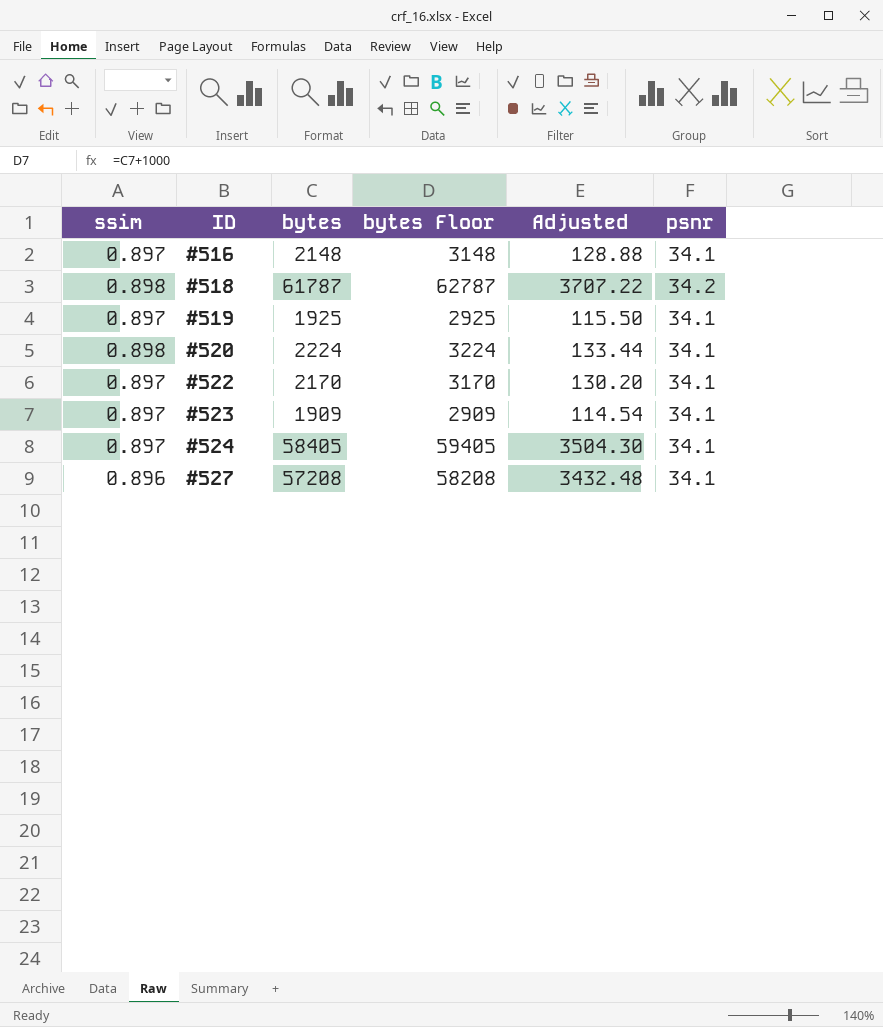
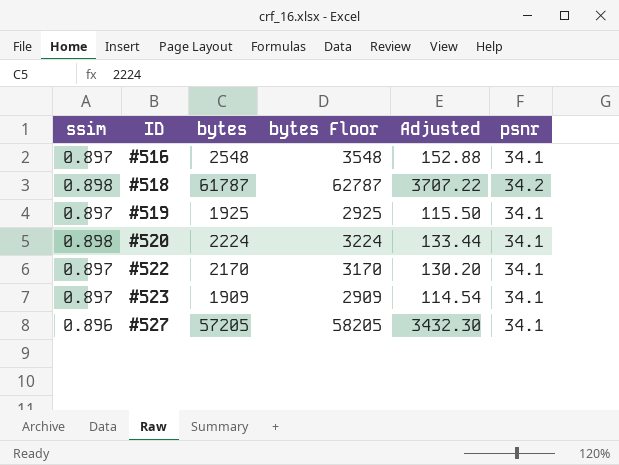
row #524: 0.897 | 58405 | 59405 | 3504.30 | 34.1 -> none
#516 | bytes: 2148 -> 2548
#516 | bytes Floor: 3148 -> 3548
#516 | Adjusted: 128.88 -> 152.88
#527 | bytes: 57208 -> 57205
#527 | bytes Floor: 58208 -> 58205
#527 | Adjusted: 3432.48 -> 3432.30

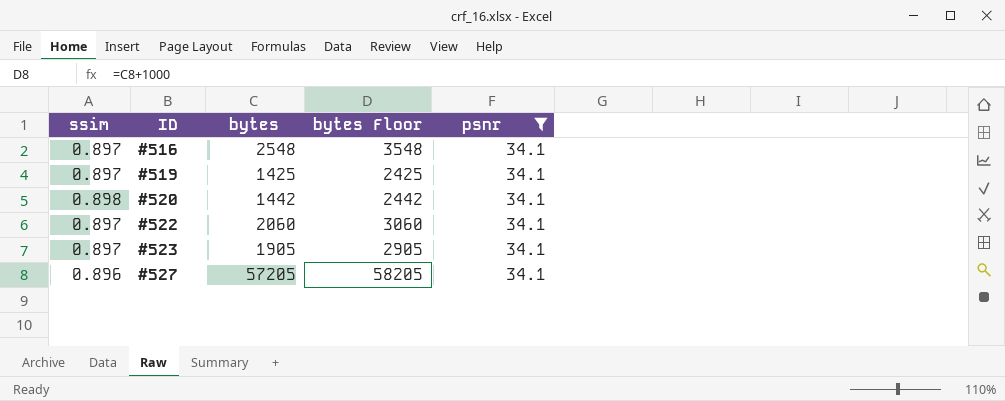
filter: none -> psnr = 34.1
column Adjusted | formula: [bytes] * 0.06 -> none
#519 | bytes: 1925 -> 1425
#519 | bytes Floor: 2925 -> 2425
#520 | bytes: 2224 -> 1442
#520 | bytes Floor: 3224 -> 2442
#522 | bytes: 2170 -> 2060
#522 | bytes Floor: 3170 -> 3060
#523 | bytes: 1909 -> 1905
#523 | bytes Floor: 2909 -> 2905

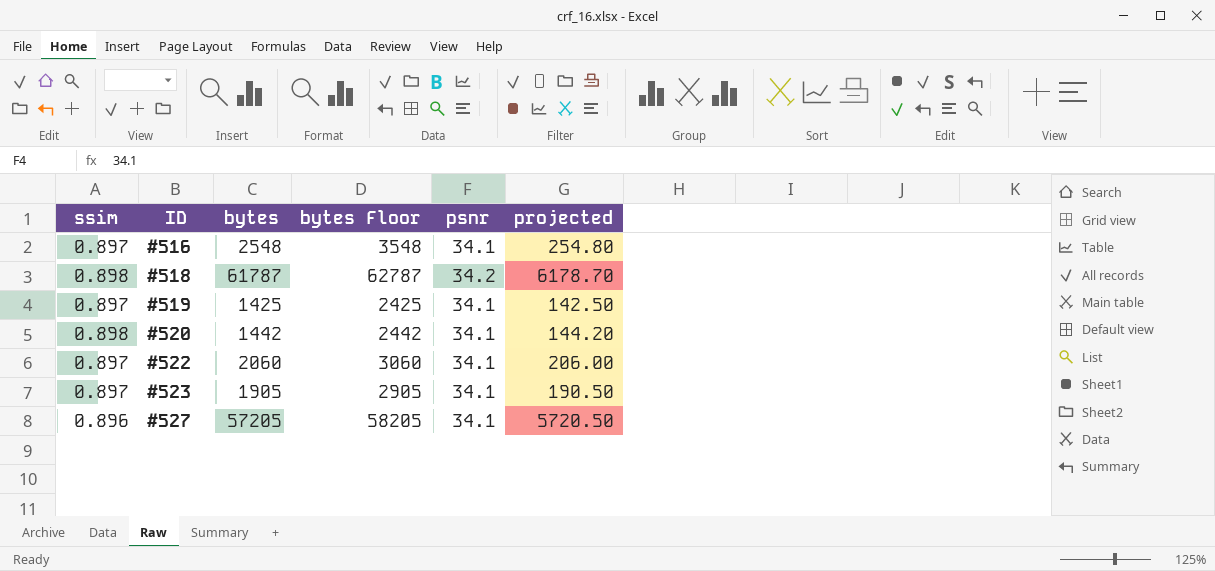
filter: psnr = 34.1 -> none
column projected | formula: none -> [bytes] * 0.1

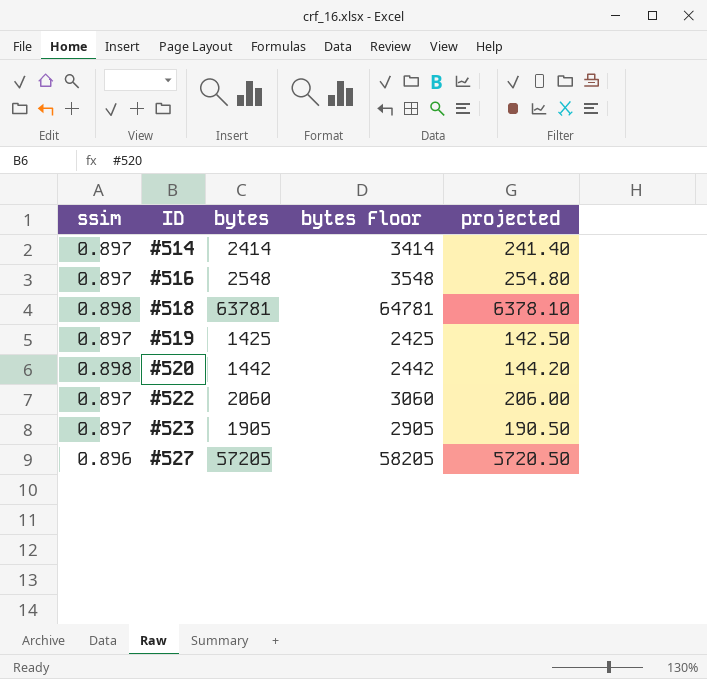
column psnr | position: 5 -> none
row #514: none -> 0.897 | 2414 | 3414 | 241.40
#518 | bytes: 61787 -> 63781
#518 | bytes Floor: 62787 -> 64781
#518 | projected: 6178.70 -> 6378.10

